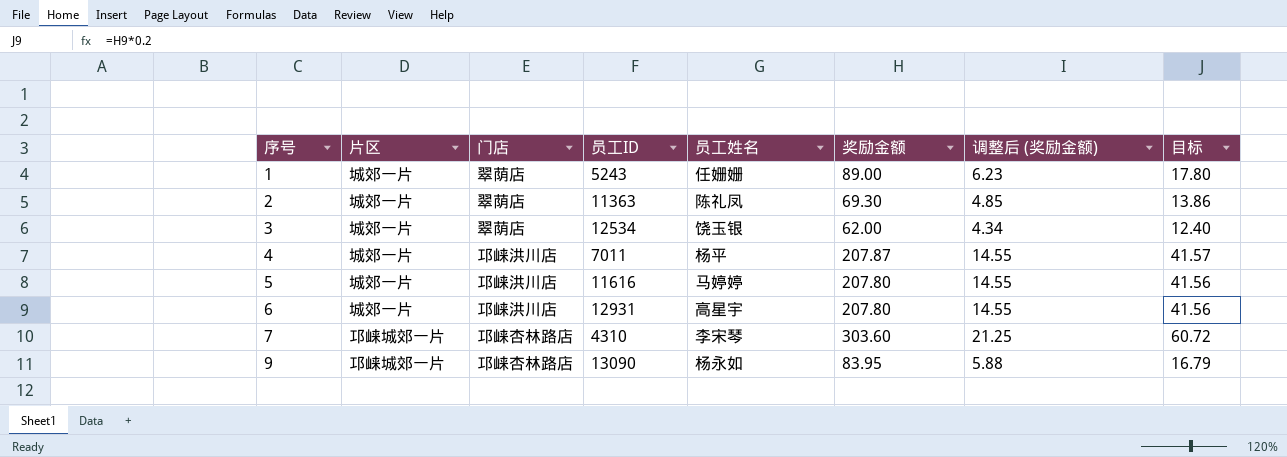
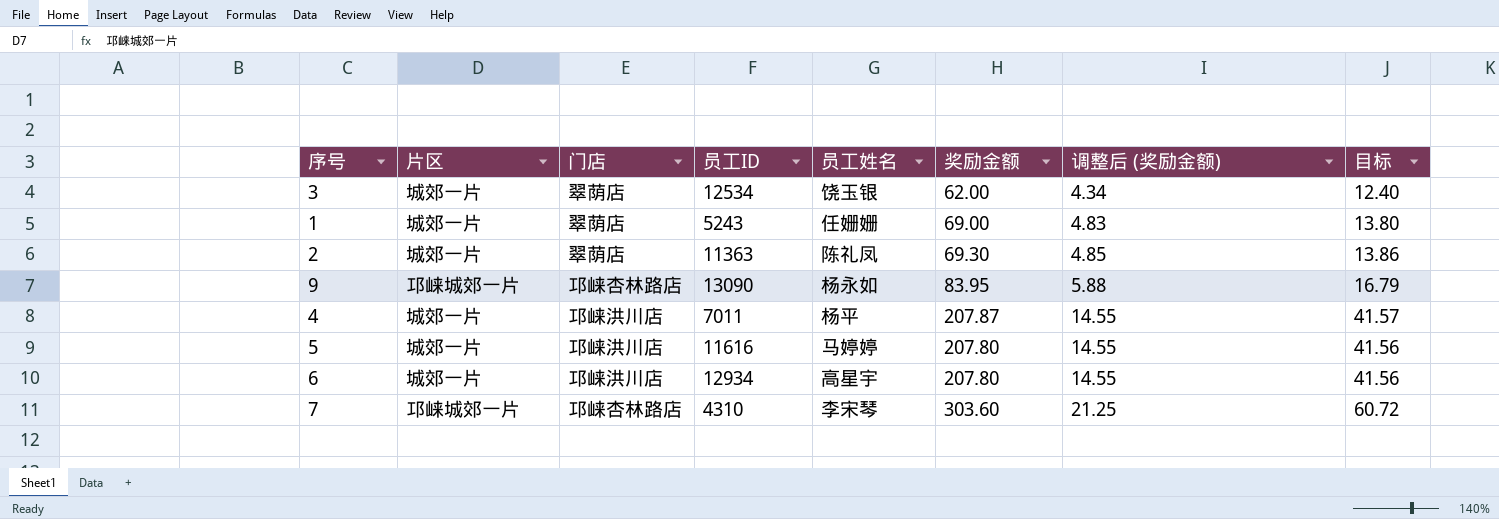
row order: 序号 ascending -> 调整后 (奖励金额) ascending
1 | 奖励金额: 89.00 -> 69.00
1 | 调整后 (奖励金额): 6.23 -> 4.83
1 | 目标: 17.80 -> 13.80
6 | 员工ID: 12931 -> 12934

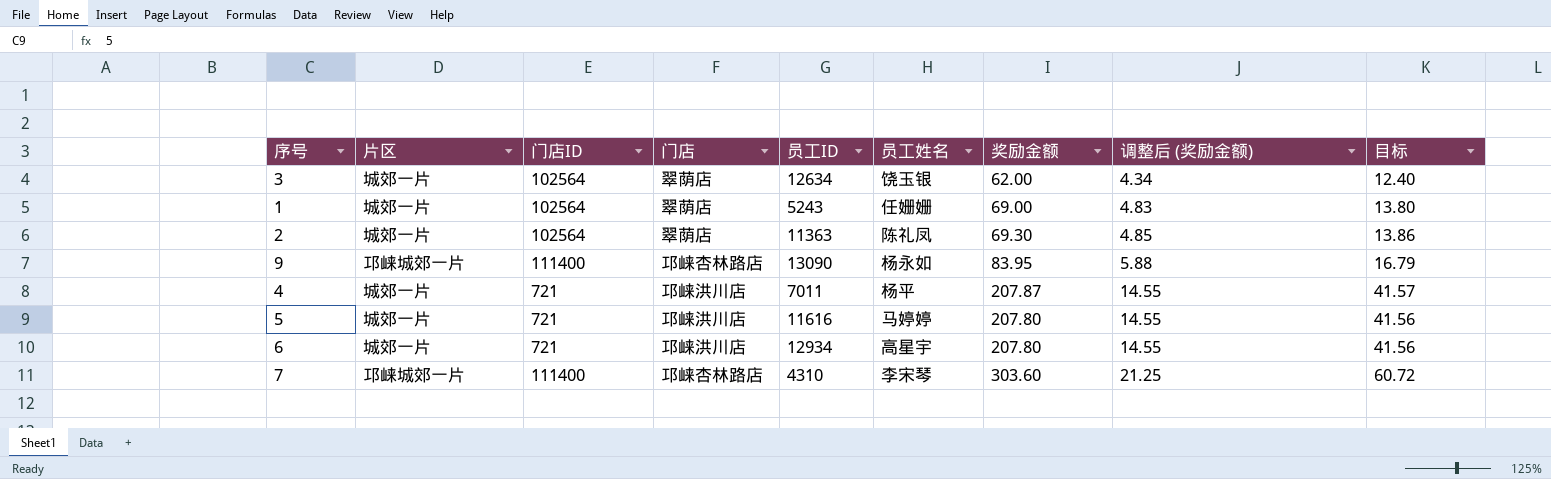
column 门店ID | position: none -> 3
3 | 员工ID: 12534 -> 12634

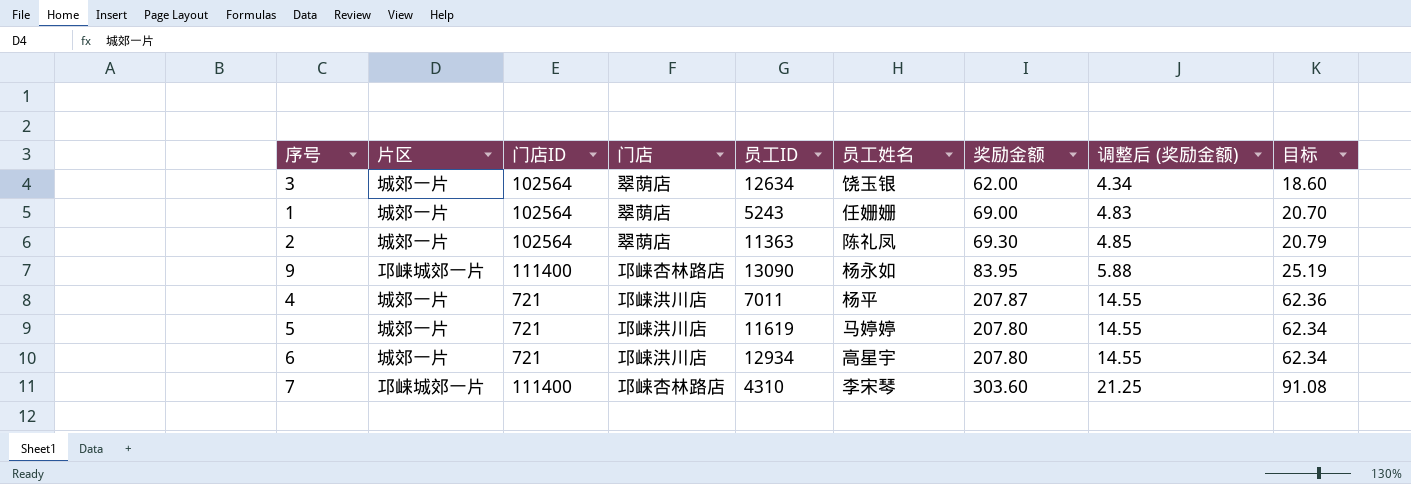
column 目标 | formula: [奖励金额] * 0.2 -> [奖励金额] * 0.3
5 | 员工ID: 11616 -> 11619

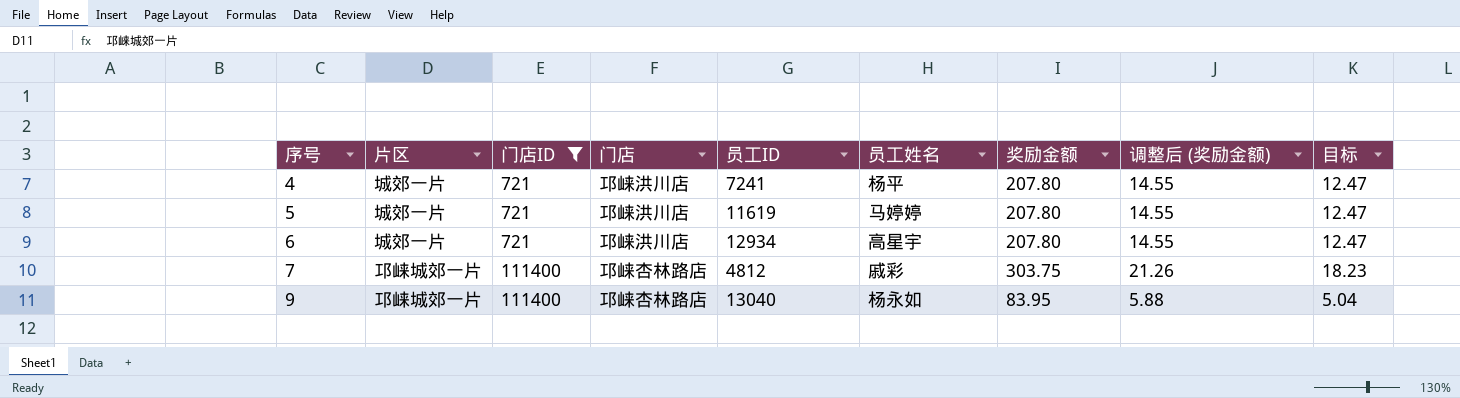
filter: none -> 门店ID != 102564
row order: 调整后 (奖励金额) ascending -> 序号 ascending
column 目标 | formula: [奖励金额] * 0.3 -> [奖励金额] * 0.06
4 | 员工ID: 7011 -> 7241
4 | 奖励金额: 207.87 -> 207.80
7 | 员工ID: 4310 -> 4812
7 | 员工姓名: 李宋琴 -> 戚彩
7 | 奖励金额: 303.60 -> 303.75
7 | 调整后 (奖励金额): 21.25 -> 21.26
9 | 员工ID: 13090 -> 13040

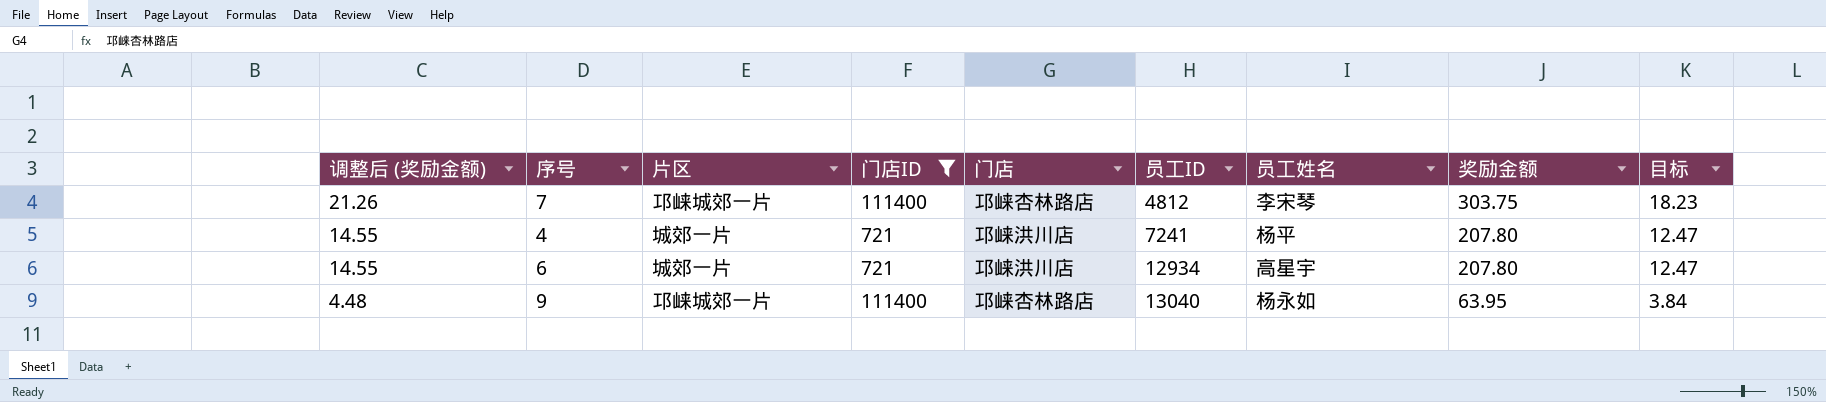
row order: 序号 ascending -> 调整后 (奖励金额) descending
column 调整后 (奖励金额) | position: 8 -> 1
row 5: 城郊一片 | 721 | 邛崃洪川店 | 11619 | 马婷婷 | 207.80 | 14.55 | 12.47 -> none
7 | 员工姓名: 戚彩 -> 李宋琴
9 | 调整后 (奖励金额): 5.88 -> 4.48
9 | 奖励金额: 83.95 -> 63.95
9 | 目标: 5.04 -> 3.84

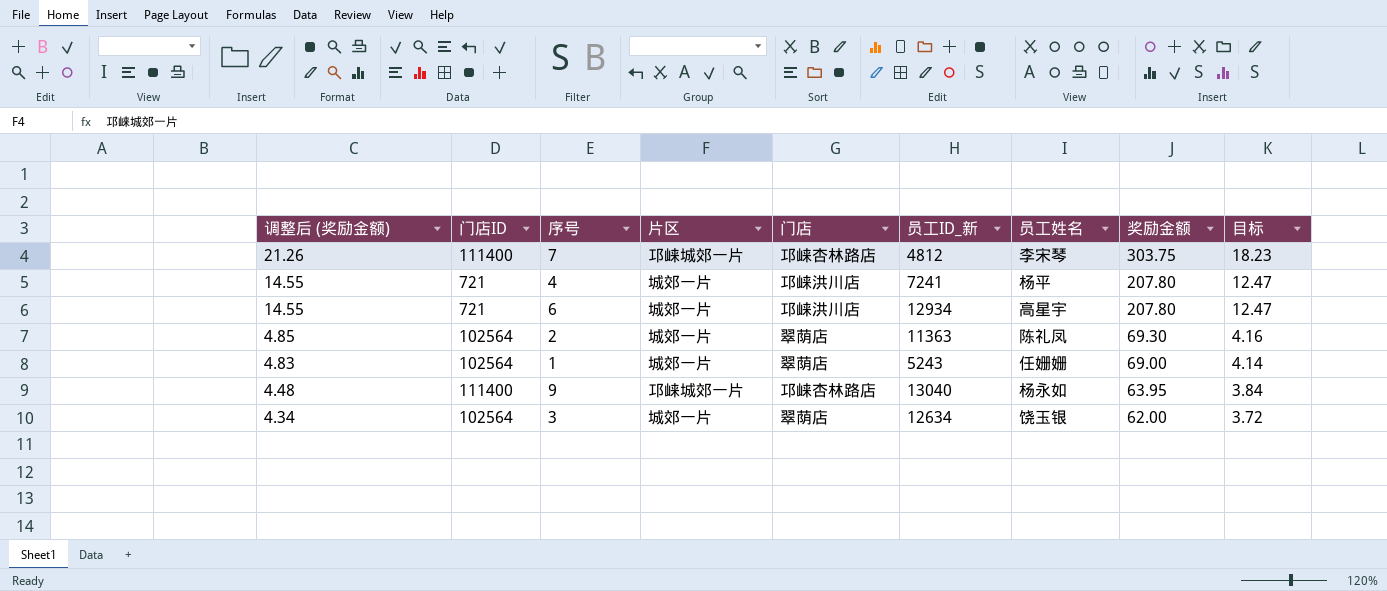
filter: 门店ID != 102564 -> none
column 门店ID | position: 4 -> 2
column name: 员工ID -> 员工ID_新

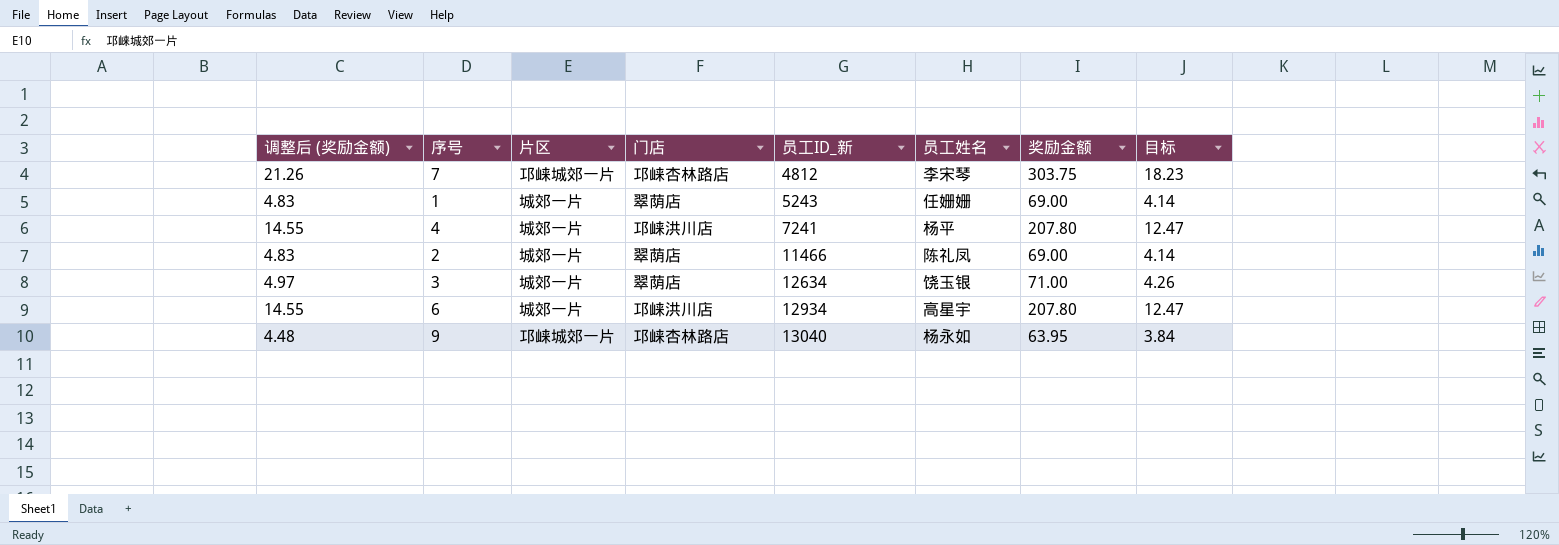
row order: 调整后 (奖励金额) descending -> 员工ID_新 ascending
column 门店ID | position: 2 -> none
2 | 调整后 (奖励金额): 4.85 -> 4.83
2 | 员工ID_新: 11363 -> 11466
2 | 奖励金额: 69.30 -> 69.00
2 | 目标: 4.16 -> 4.14
3 | 调整后 (奖励金额): 4.34 -> 4.97
3 | 奖励金额: 62.00 -> 71.00
3 | 目标: 3.72 -> 4.26

